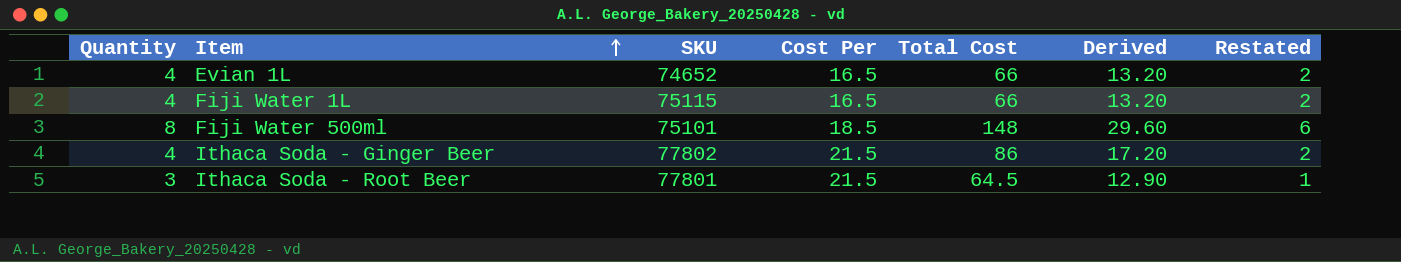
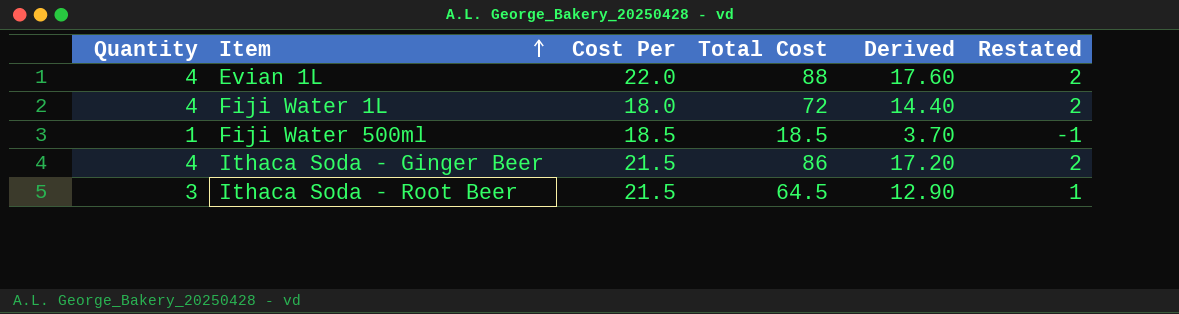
column SKU | position: 3 -> none
Evian 1L | Cost Per: 16.5 -> 22.0
Evian 1L | Total Cost: 66 -> 88
Evian 1L | Derived: 13.20 -> 17.60
Fiji Water 1L | Cost Per: 16.5 -> 18.0
Fiji Water 1L | Total Cost: 66 -> 72
Fiji Water 1L | Derived: 13.20 -> 14.40
Fiji Water 500ml | Quantity: 8 -> 1
Fiji Water 500ml | Total Cost: 148 -> 18.5
Fiji Water 500ml | Derived: 29.60 -> 3.70
Fiji Water 500ml | Restated: 6 -> -1

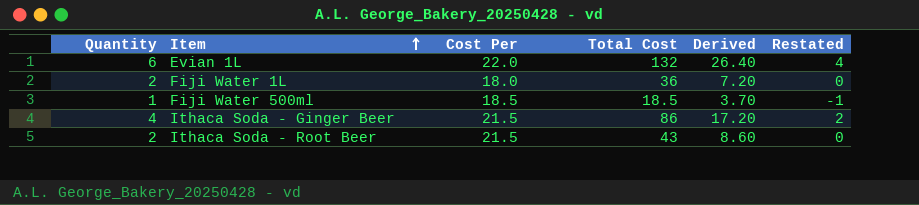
Evian 1L | Quantity: 4 -> 6
Evian 1L | Total Cost: 88 -> 132
Evian 1L | Derived: 17.60 -> 26.40
Evian 1L | Restated: 2 -> 4
Fiji Water 1L | Quantity: 4 -> 2
Fiji Water 1L | Total Cost: 72 -> 36
Fiji Water 1L | Derived: 14.40 -> 7.20
Fiji Water 1L | Restated: 2 -> 0
Ithaca Soda - Root Beer | Quantity: 3 -> 2
Ithaca Soda - Root Beer | Total Cost: 64.5 -> 43
Ithaca Soda - Root Beer | Derived: 12.90 -> 8.60
Ithaca Soda - Root Beer | Restated: 1 -> 0

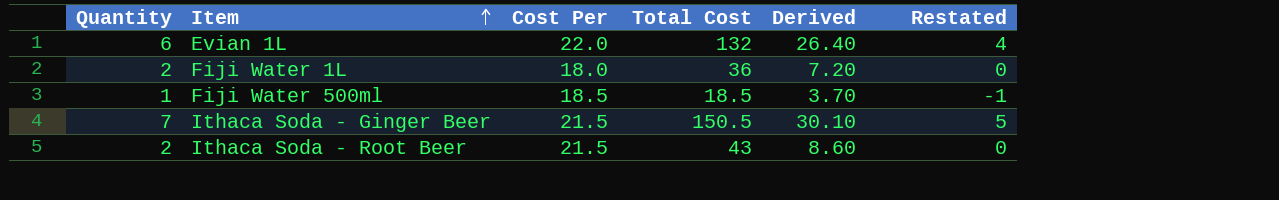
Ithaca Soda - Ginger Beer | Quantity: 4 -> 7
Ithaca Soda - Ginger Beer | Total Cost: 86 -> 150.5
Ithaca Soda - Ginger Beer | Derived: 17.20 -> 30.10
Ithaca Soda - Ginger Beer | Restated: 2 -> 5

